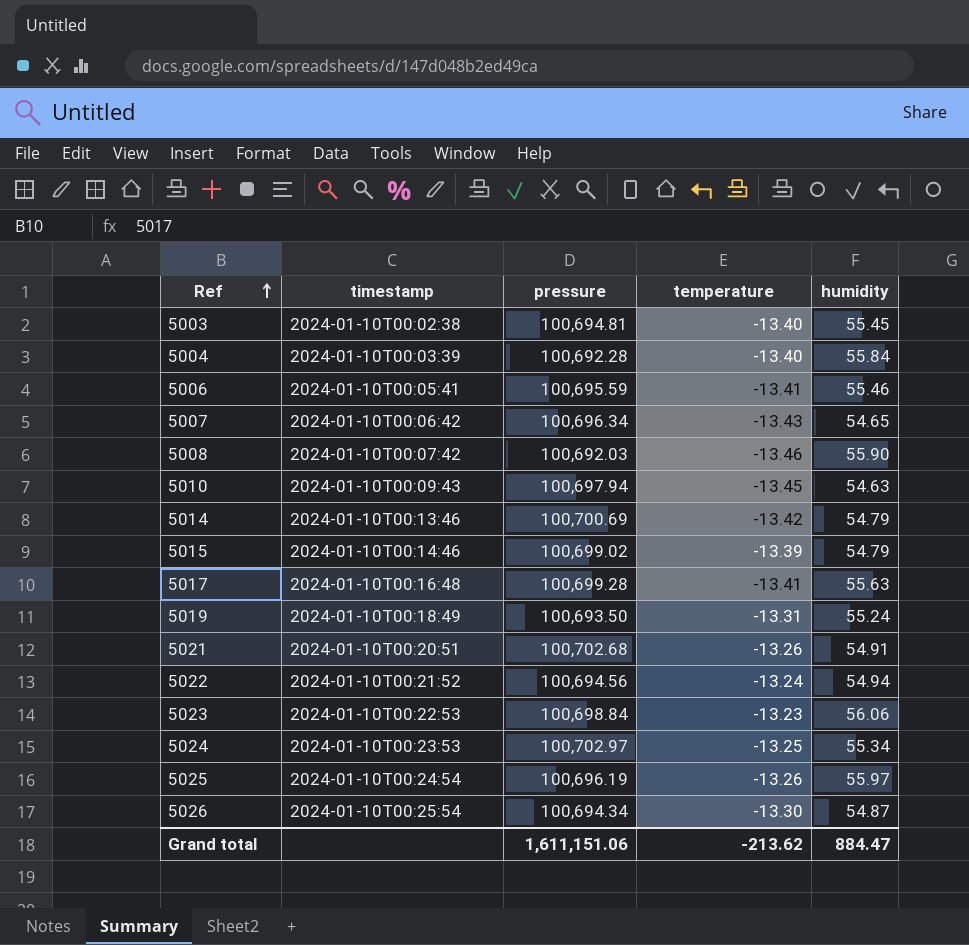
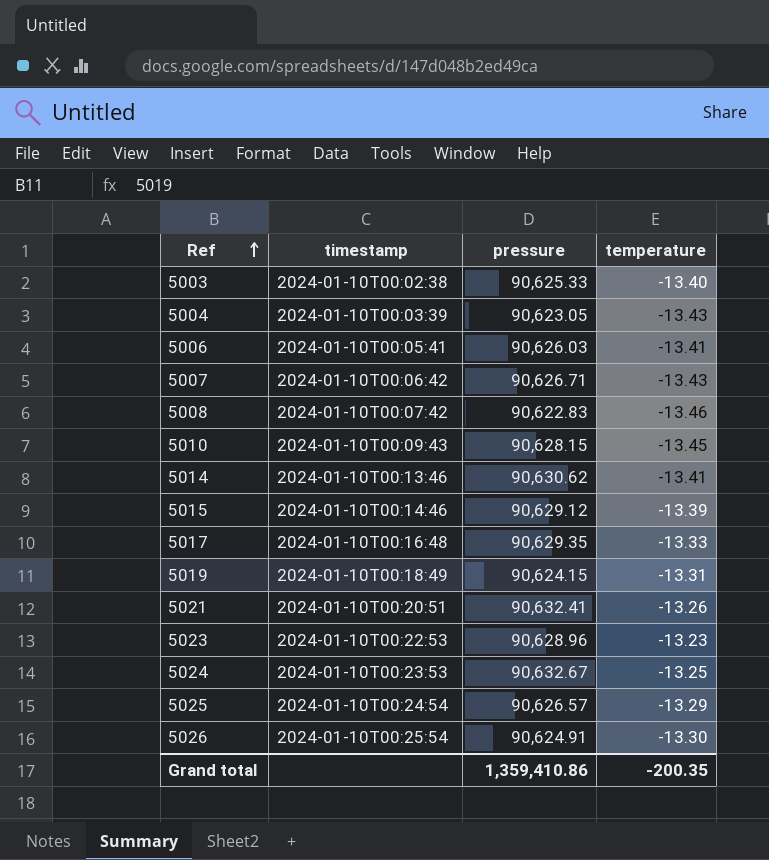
column humidity | position: 5 -> none
row 5022: 2024-01-10T00:21:52 | 100,694.56 | -13.24 | 54.94 -> none
5003 | pressure: 100,694.81 -> 90,625.33
5004 | pressure: 100,692.28 -> 90,623.05
5004 | temperature: -13.40 -> -13.43
5006 | pressure: 100,695.59 -> 90,626.03
5007 | pressure: 100,696.34 -> 90,626.71
5008 | pressure: 100,692.03 -> 90,622.83
5010 | pressure: 100,697.94 -> 90,628.15
5014 | pressure: 100,700.69 -> 90,630.62
5014 | temperature: -13.42 -> -13.41
5015 | pressure: 100,699.02 -> 90,629.12
5017 | pressure: 100,699.28 -> 90,629.35
5017 | temperature: -13.41 -> -13.33
5019 | pressure: 100,693.50 -> 90,624.15
5021 | pressure: 100,702.68 -> 90,632.41
5023 | pressure: 100,698.84 -> 90,628.96
5024 | pressure: 100,702.97 -> 90,632.67
5025 | pressure: 100,696.19 -> 90,626.57
5025 | temperature: -13.26 -> -13.29
5026 | pressure: 100,694.34 -> 90,624.91
Grand total | pressure: 1,611,151.06 -> 1,359,410.86
Grand total | temperature: -213.62 -> -200.35

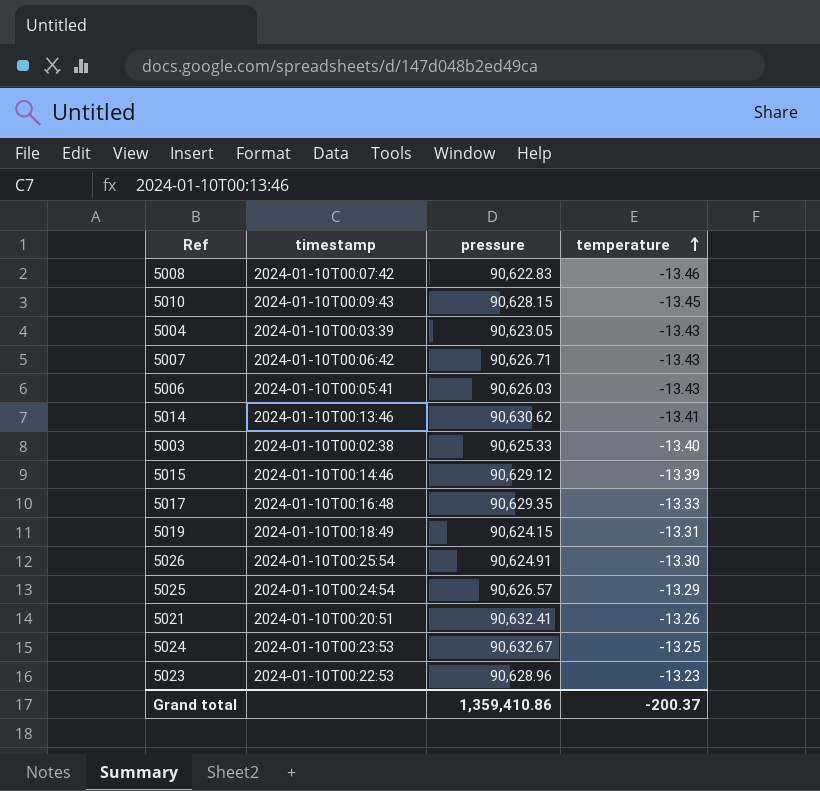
row order: Ref ascending -> temperature ascending
5006 | temperature: -13.41 -> -13.43
Grand total | temperature: -200.35 -> -200.37

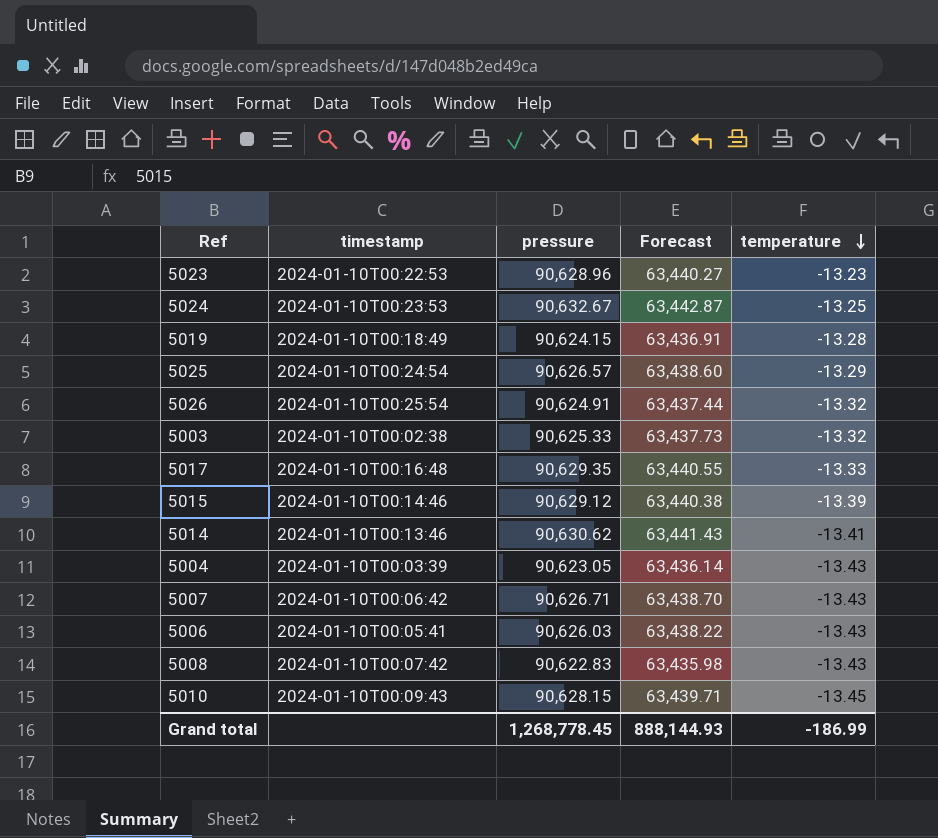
row order: temperature ascending -> temperature descending
column Forecast | formula: none -> [pressure] * 0.7
row 5021: 2024-01-10T00:20:51 | 90,632.41 | -13.26 -> none
5019 | temperature: -13.31 -> -13.28
5026 | temperature: -13.30 -> -13.32
5003 | temperature: -13.40 -> -13.32
5008 | temperature: -13.46 -> -13.43
Grand total | pressure: 1,359,410.86 -> 1,268,778.45
Grand total | temperature: -200.37 -> -186.99

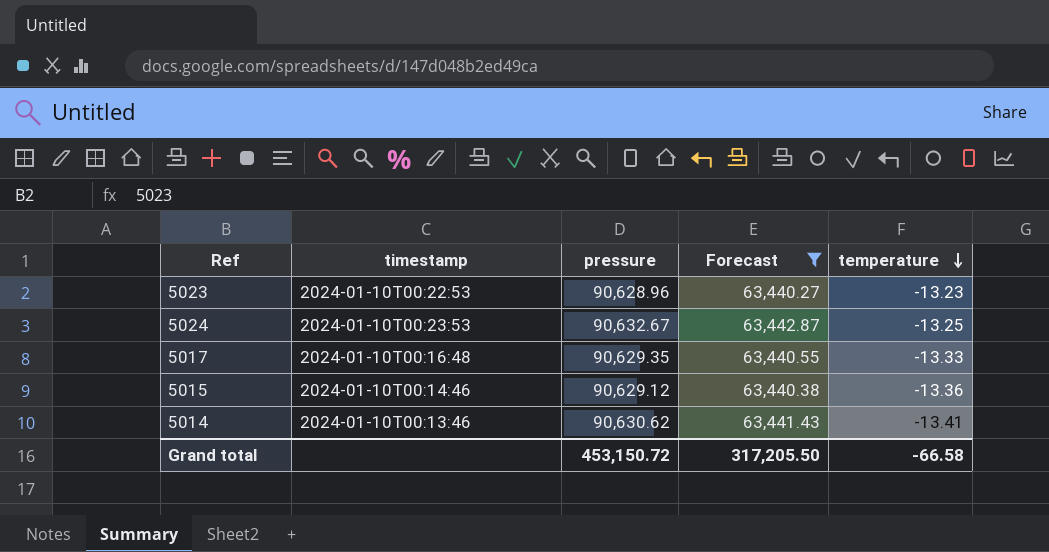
filter: none -> Forecast >= 63,440.27
5015 | temperature: -13.39 -> -13.36
Grand total | pressure: 1,268,778.45 -> 453,150.72
Grand total | Forecast: 888,144.93 -> 317,205.50
Grand total | temperature: -186.99 -> -66.58

